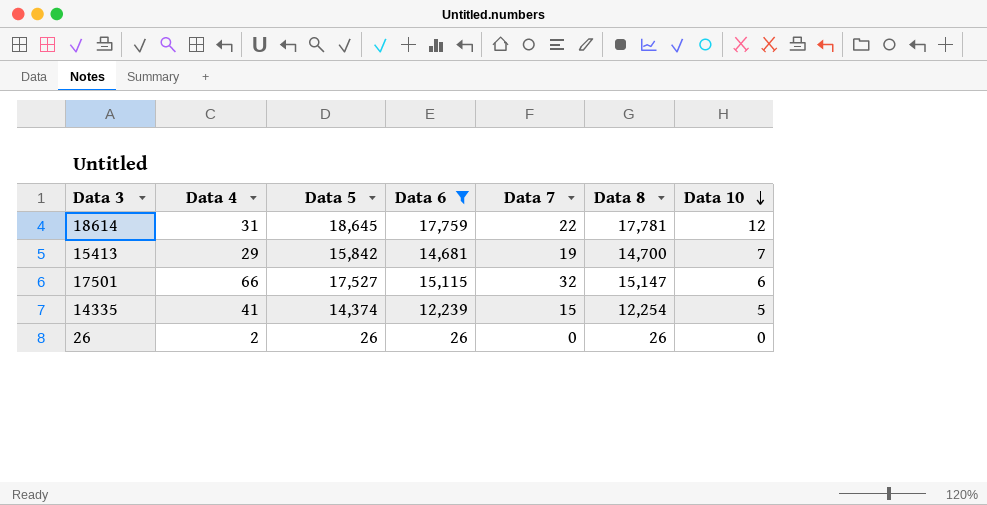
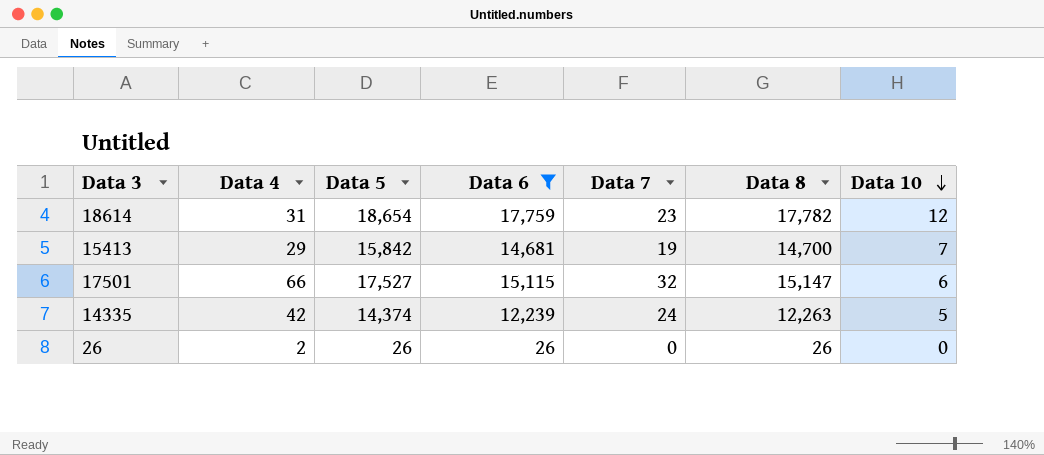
18614 | Data 5: 18,645 -> 18,654
18614 | Data 7: 22 -> 23
18614 | Data 8: 17,781 -> 17,782
14335 | Data 4: 41 -> 42
14335 | Data 7: 15 -> 24
14335 | Data 8: 12,254 -> 12,263

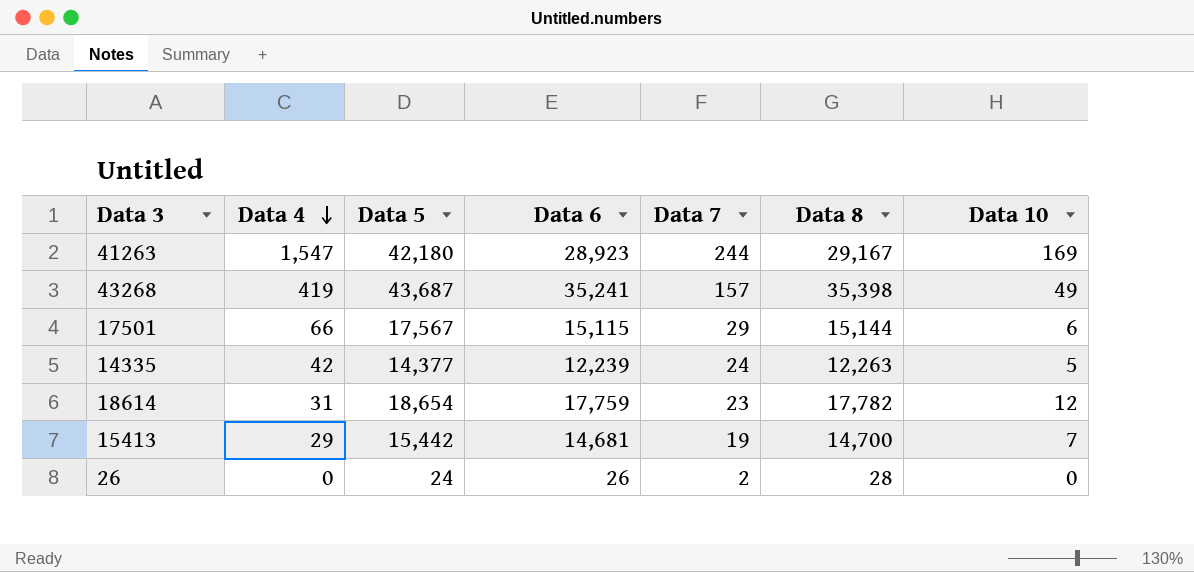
filter: Data 6 <= 17,759 -> none
row order: Data 10 descending -> Data 4 descending
17501 | Data 5: 17,527 -> 17,567
17501 | Data 7: 32 -> 29
17501 | Data 8: 15,147 -> 15,144
14335 | Data 5: 14,374 -> 14,377
15413 | Data 5: 15,842 -> 15,442
26 | Data 4: 2 -> 0
26 | Data 5: 26 -> 24
26 | Data 7: 0 -> 2
26 | Data 8: 26 -> 28

